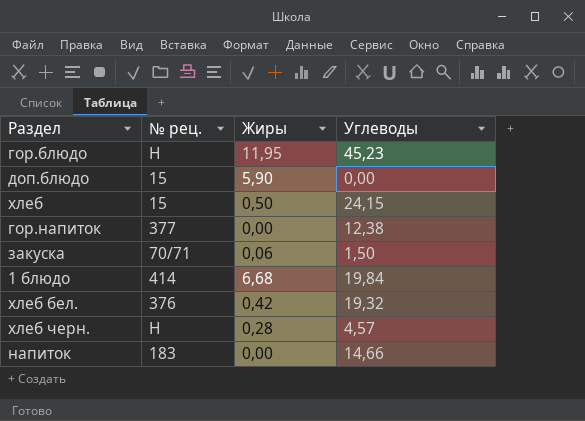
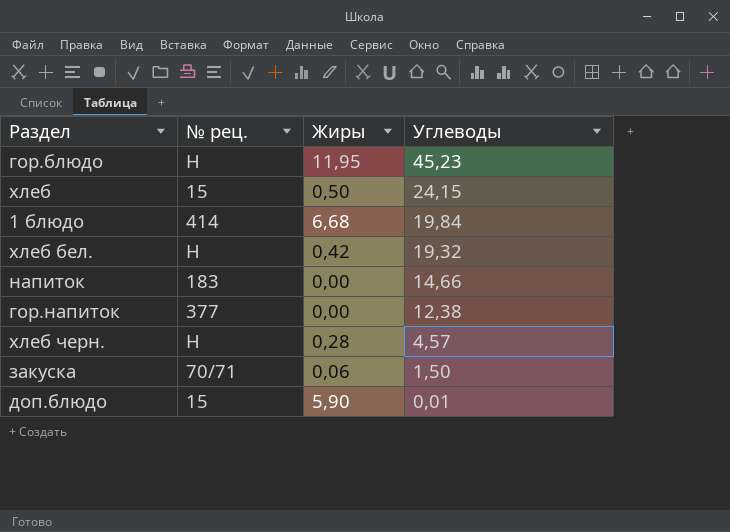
row order: none -> Углеводы descending
хлеб бел. | № рец.: 376 -> Н
доп.блюдо | Углеводы: 0,00 -> 0,01

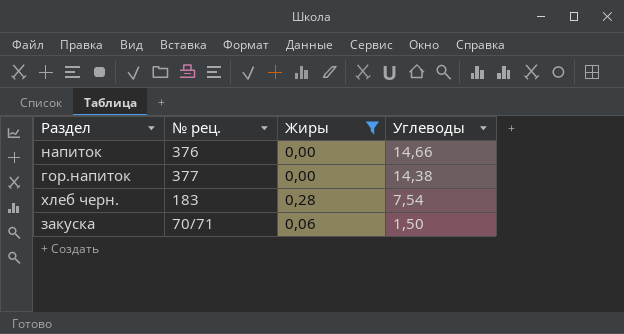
filter: none -> Жиры <= 0,28
напиток | № рец.: 183 -> 376
гор.напиток | Углеводы: 12,38 -> 14,38
хлеб черн. | № рец.: Н -> 183
хлеб черн. | Углеводы: 4,57 -> 7,54

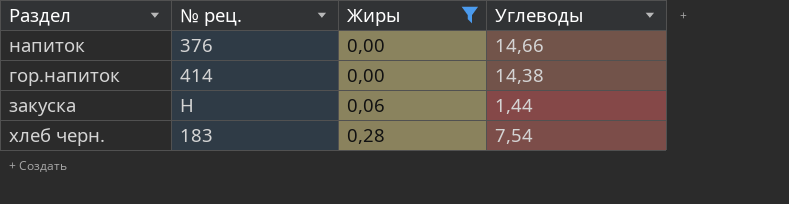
row order: Углеводы descending -> Жиры ascending
гор.напиток | № рец.: 377 -> 414
закуска | № рец.: 70/71 -> Н
закуска | Углеводы: 1,50 -> 1,44

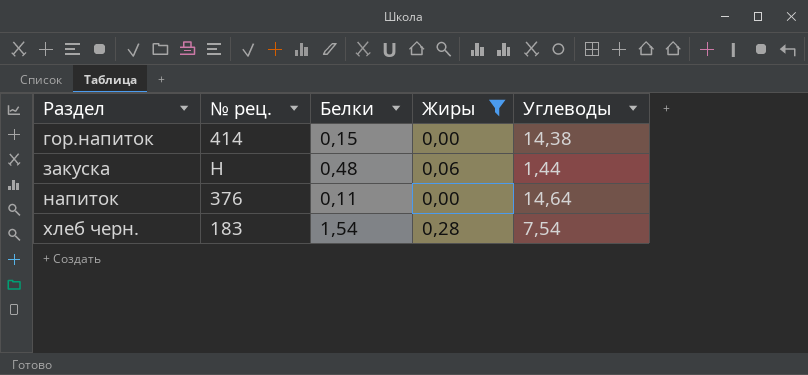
row order: Жиры ascending -> Раздел ascending
column Белки | position: none -> 3
напиток | Углеводы: 14,66 -> 14,64

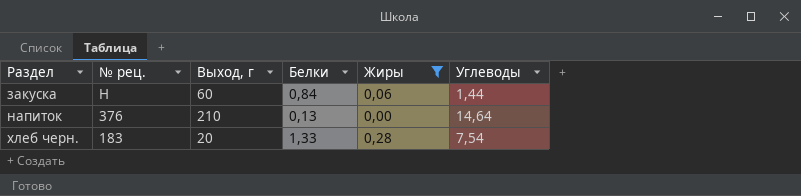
column Выход, г | position: none -> 3
row гор.напиток: 414 | 0,15 | 0,00 | 14,38 -> none
закуска | Белки: 0,48 -> 0,84
напиток | Белки: 0,11 -> 0,13
хлеб черн. | Белки: 1,54 -> 1,33

